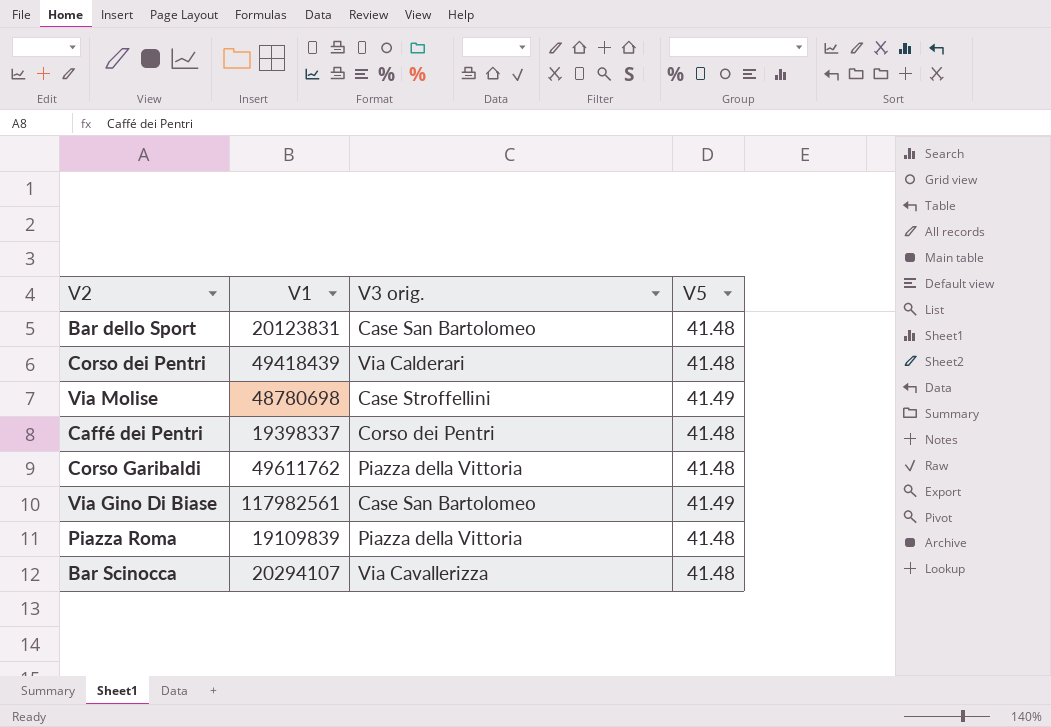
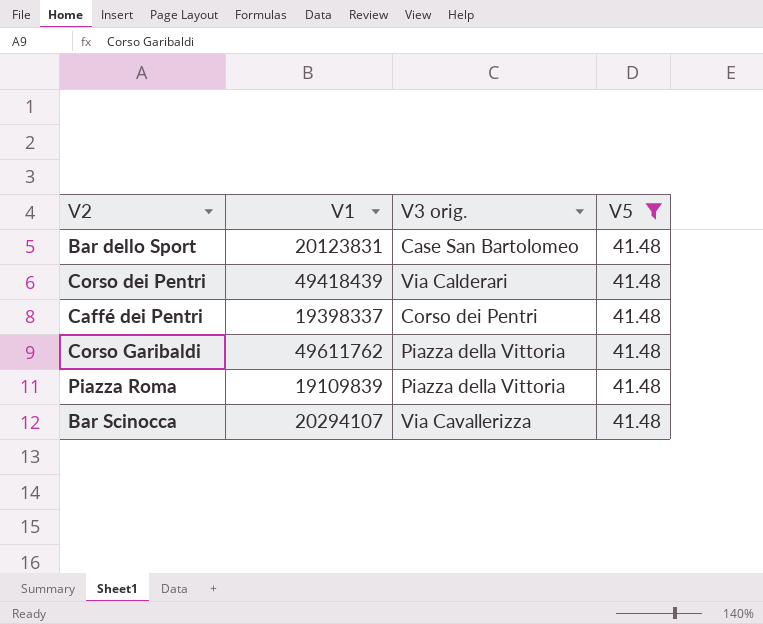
filter: none -> V5 = 41.48

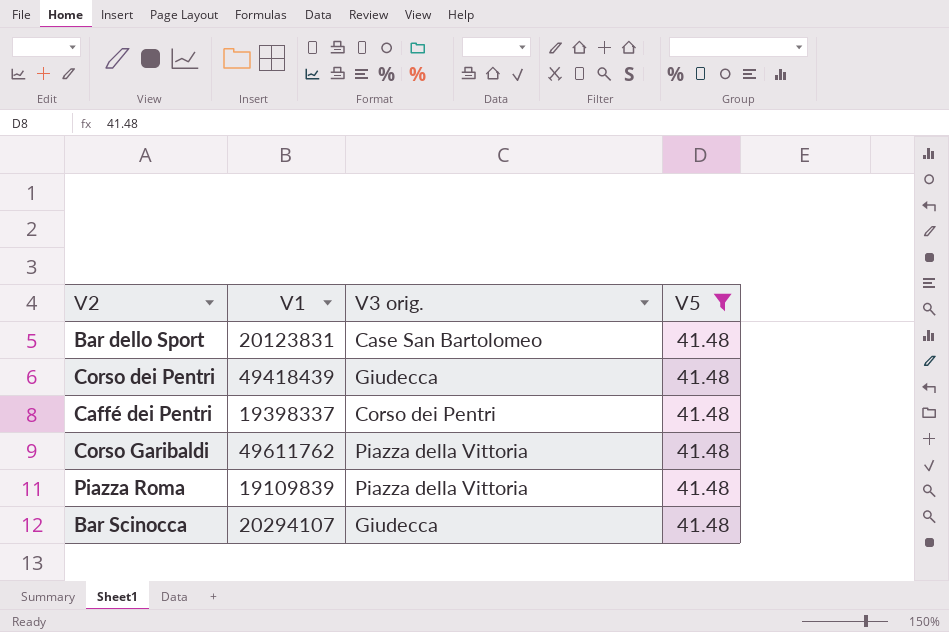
Corso dei Pentri | V3 orig.: Via Calderari -> Giudecca
Bar Scinocca | V3 orig.: Via Cavallerizza -> Giudecca

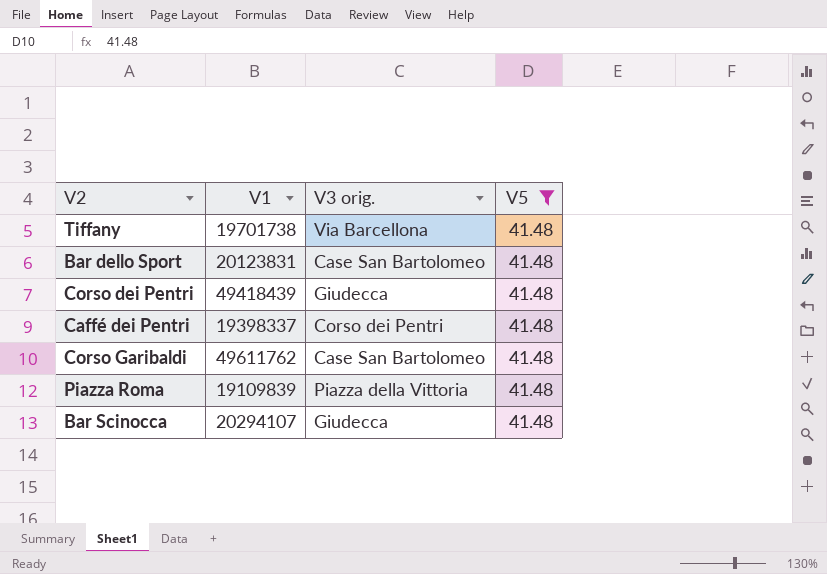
row Tiffany: none -> 19701738 | Via Barcellona | 41.48
Corso Garibaldi | V3 orig.: Piazza della Vittoria -> Case San Bartolomeo

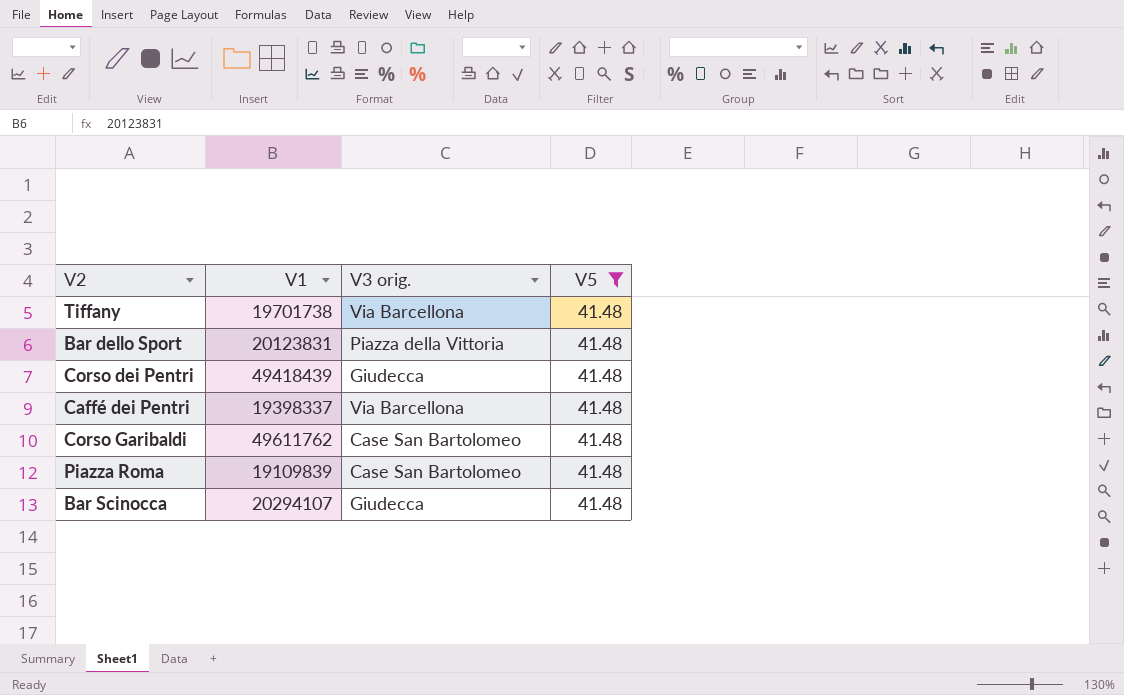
Bar dello Sport | V3 orig.: Case San Bartolomeo -> Piazza della Vittoria
Caffé dei Pentri | V3 orig.: Corso dei Pentri -> Via Barcellona
Piazza Roma | V3 orig.: Piazza della Vittoria -> Case San Bartolomeo

